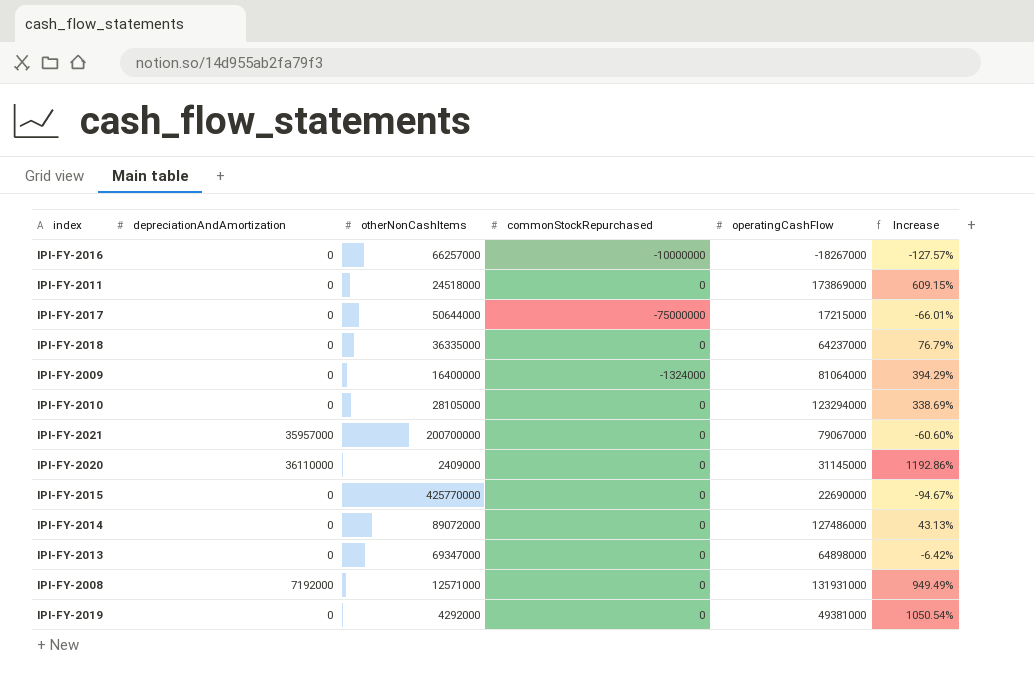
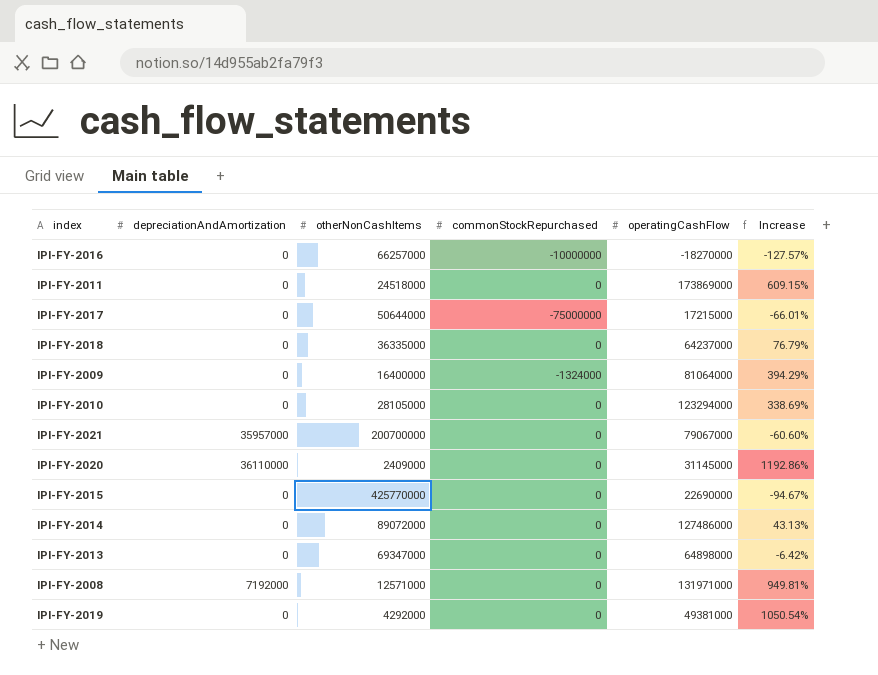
IPI-FY-2016 | operatingCashFlow: -18267000 -> -18270000
IPI-FY-2008 | operatingCashFlow: 131931000 -> 131971000
IPI-FY-2008 | Increase: 949.49% -> 949.81%

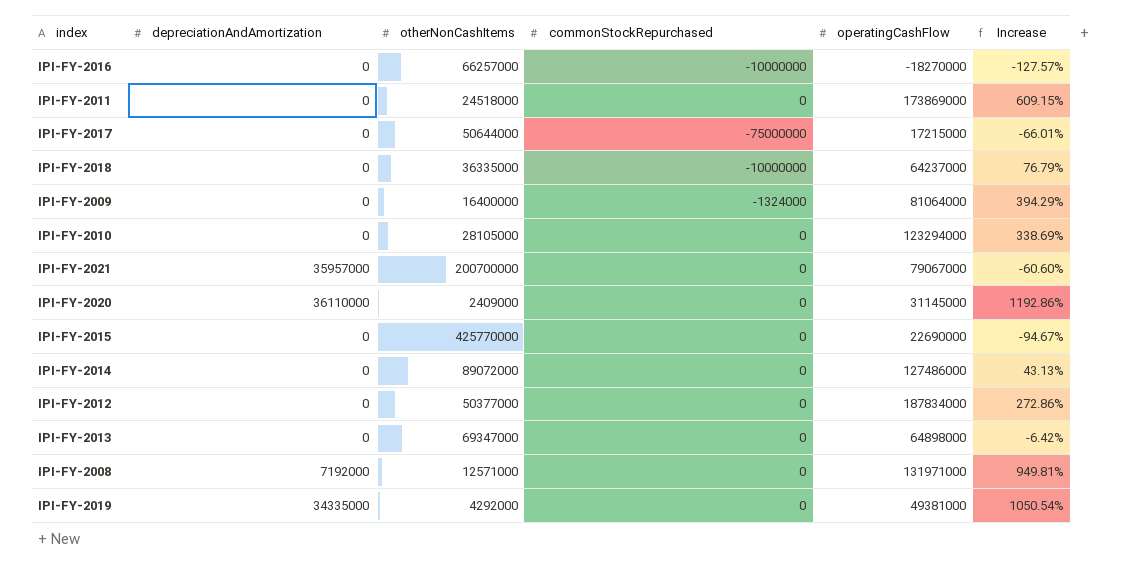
IPI-FY-2018 | commonStockRepurchased: 0 -> -10000000
row IPI-FY-2012: none -> 0 | 50377000 | 0 | 187834000 | 272.86%
IPI-FY-2019 | depreciationAndAmortization: 0 -> 34335000

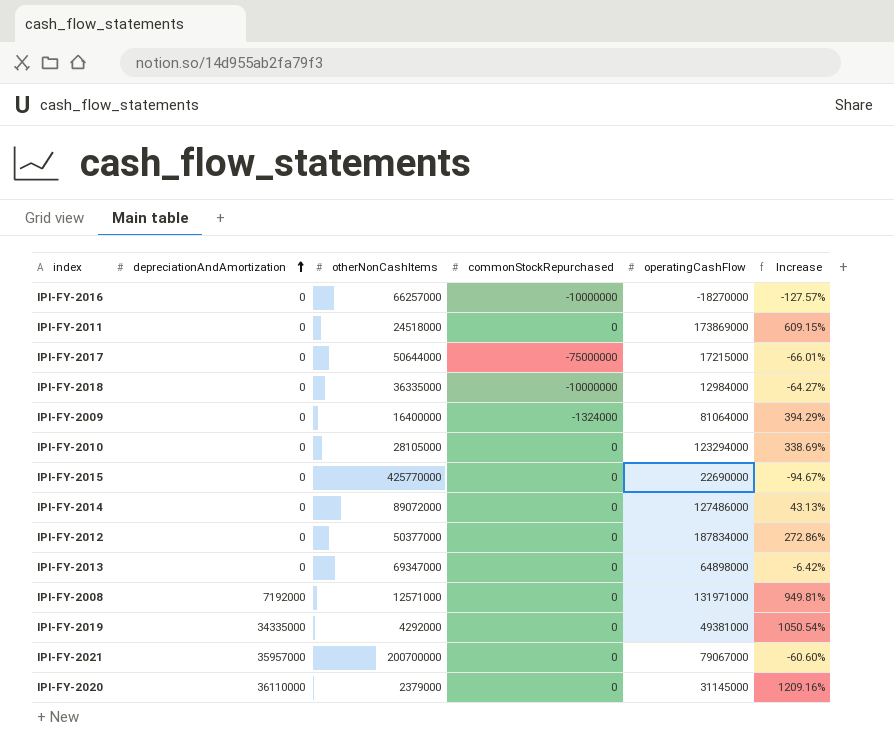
row order: none -> depreciationAndAmortization ascending
IPI-FY-2018 | operatingCashFlow: 64237000 -> 12984000
IPI-FY-2018 | Increase: 76.79% -> -64.27%
IPI-FY-2020 | otherNonCashItems: 2409000 -> 2379000
IPI-FY-2020 | Increase: 1192.86% -> 1209.16%

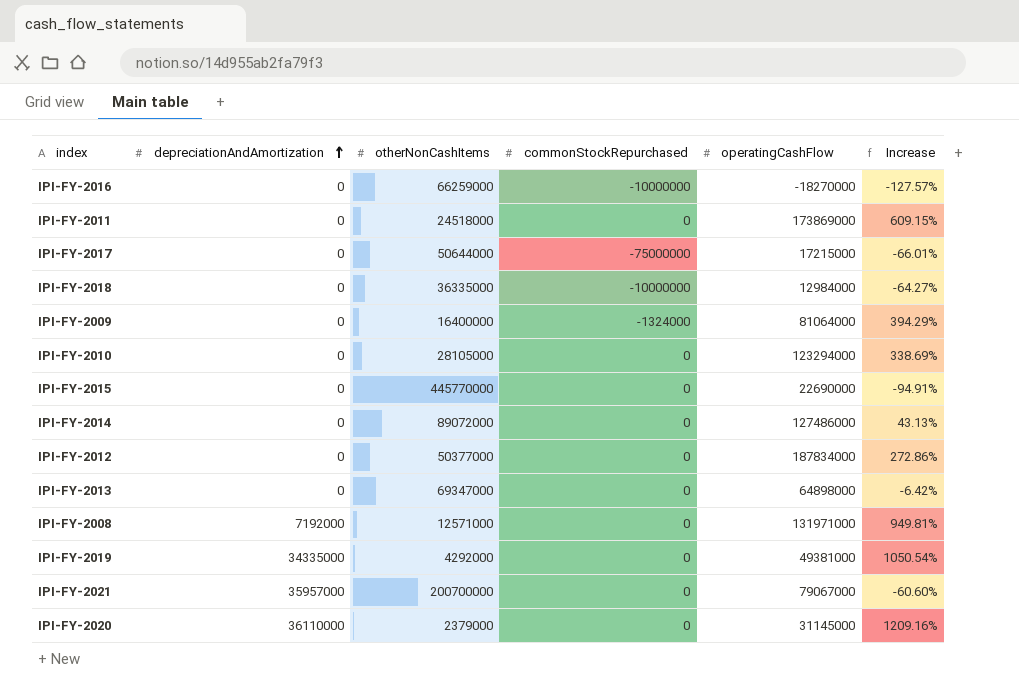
IPI-FY-2016 | otherNonCashItems: 66257000 -> 66259000
IPI-FY-2015 | otherNonCashItems: 425770000 -> 445770000
IPI-FY-2015 | Increase: -94.67% -> -94.91%

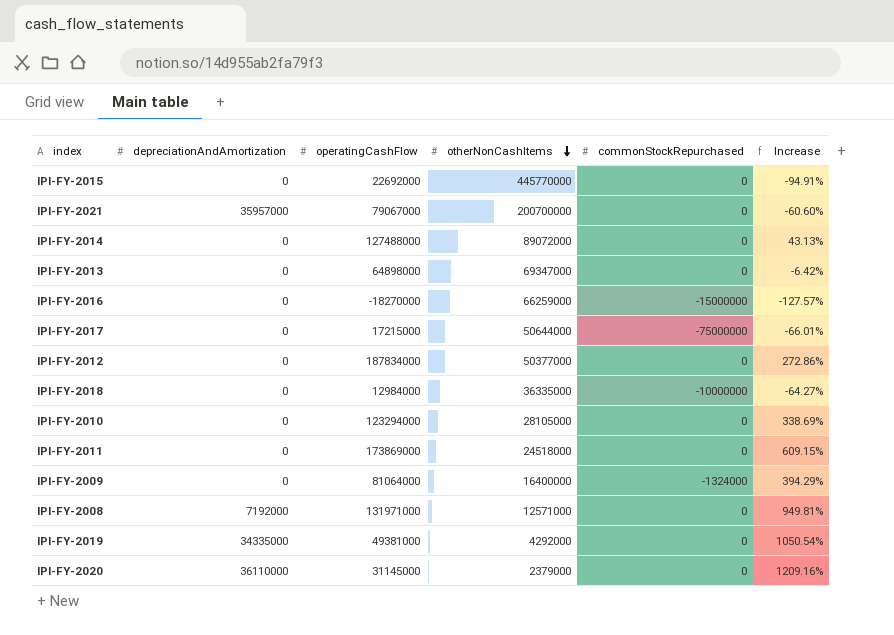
row order: depreciationAndAmortization ascending -> otherNonCashItems descending
column operatingCashFlow | position: 5 -> 3
IPI-FY-2015 | operatingCashFlow: 22690000 -> 22692000
IPI-FY-2014 | operatingCashFlow: 127486000 -> 127488000
IPI-FY-2016 | commonStockRepurchased: -10000000 -> -15000000

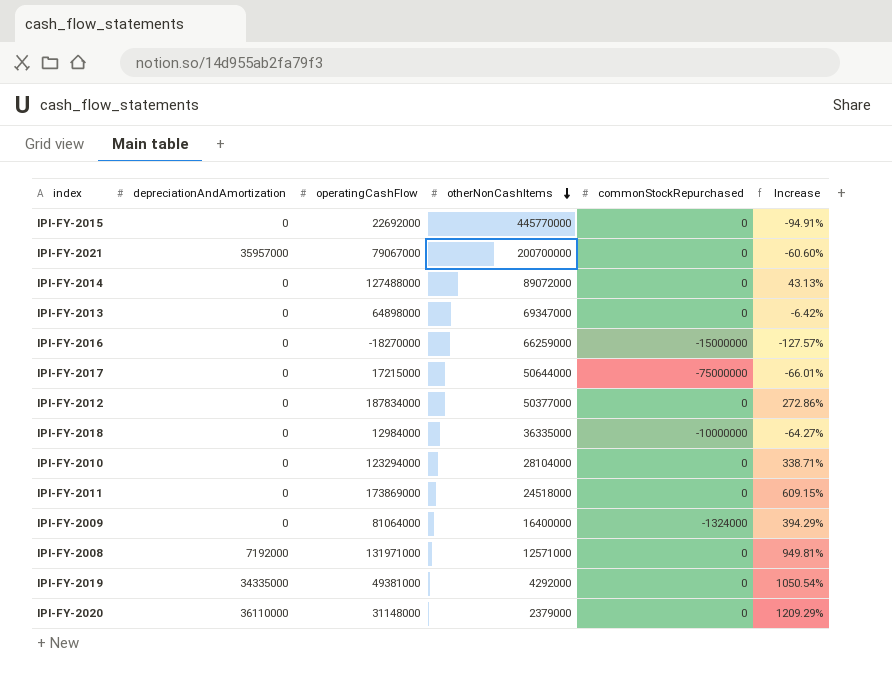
IPI-FY-2010 | otherNonCashItems: 28105000 -> 28104000
IPI-FY-2010 | Increase: 338.69% -> 338.71%
IPI-FY-2020 | operatingCashFlow: 31145000 -> 31148000
IPI-FY-2020 | Increase: 1209.16% -> 1209.29%

